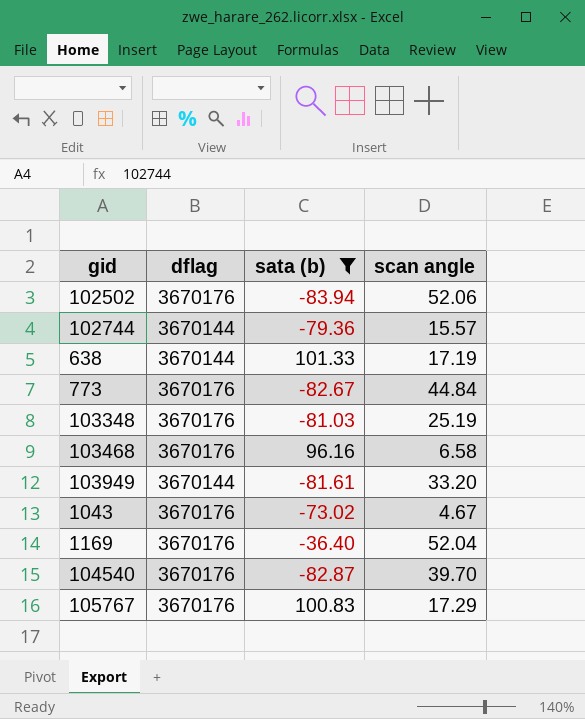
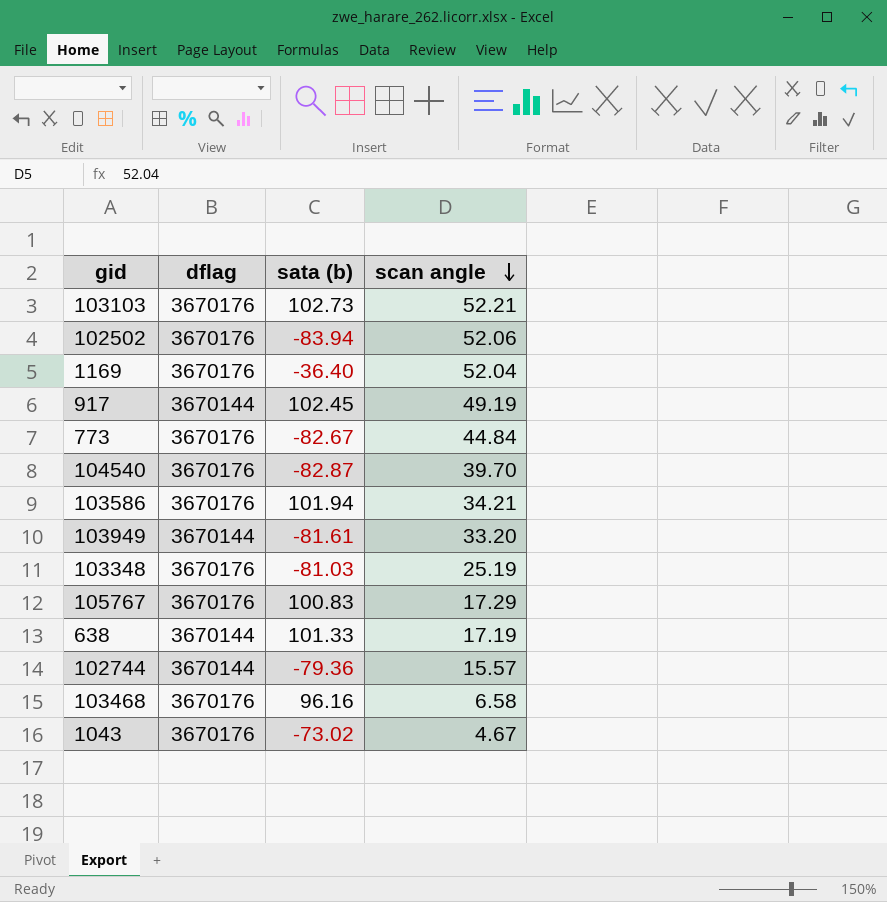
filter: sata (b) <= 101.33 -> none
row order: none -> scan angle descending

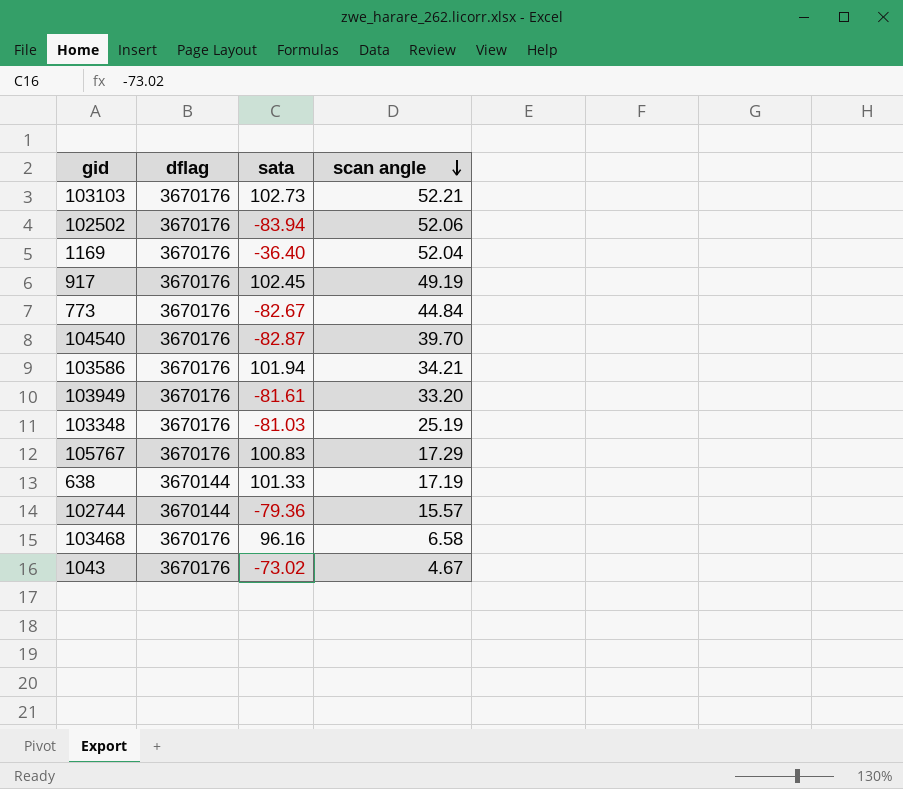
column name: sata (b) -> sata
917 | dflag: 3670144 -> 3670176
103949 | dflag: 3670144 -> 3670176

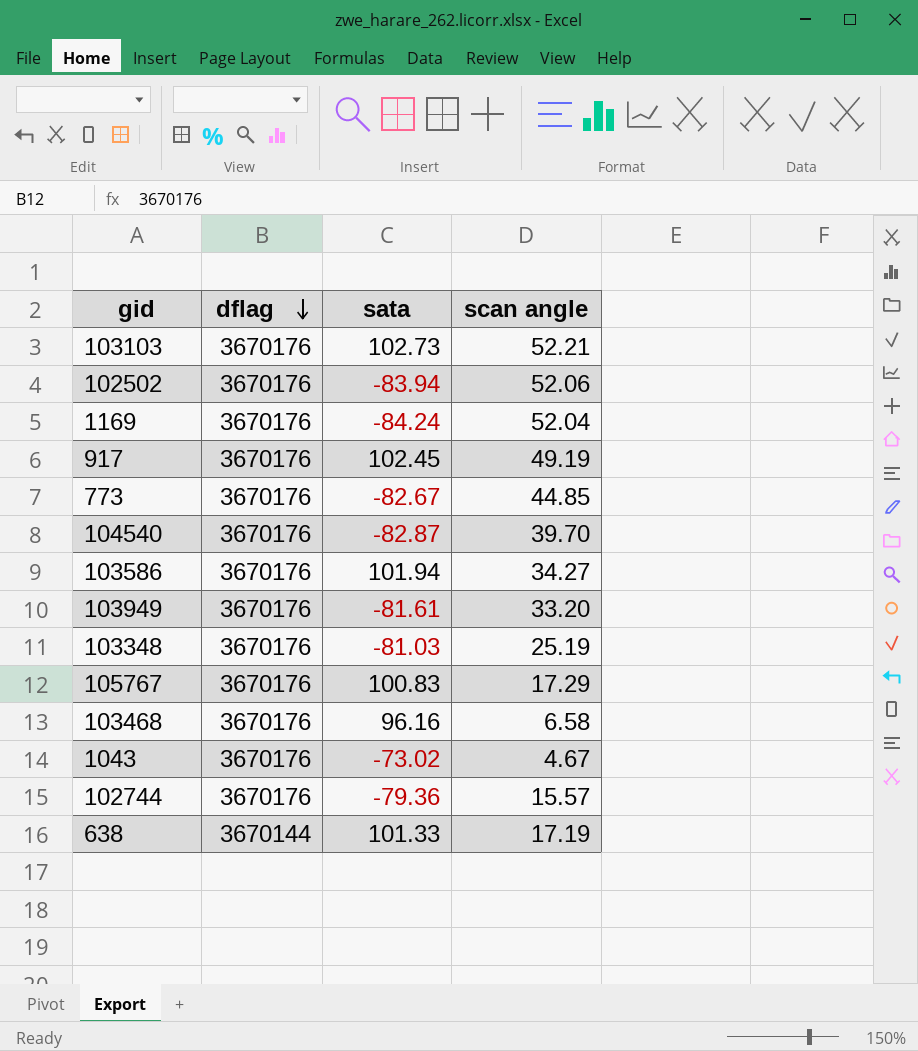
row order: scan angle descending -> dflag descending
1169 | sata: -36.40 -> -84.24
773 | scan angle: 44.84 -> 44.85
103586 | scan angle: 34.21 -> 34.27
102744 | dflag: 3670144 -> 3670176

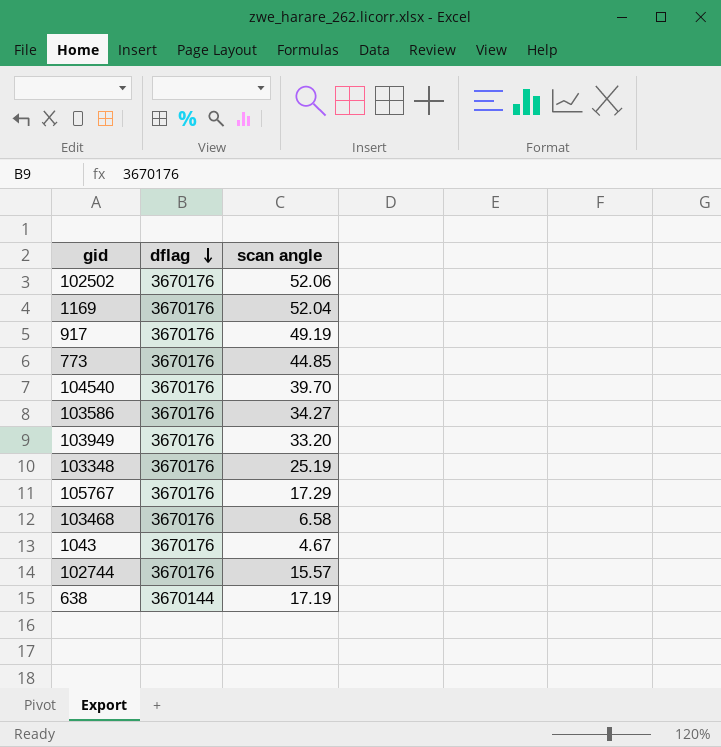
column sata | position: 3 -> none
row 103103: 3670176 | 102.73 | 52.21 -> none

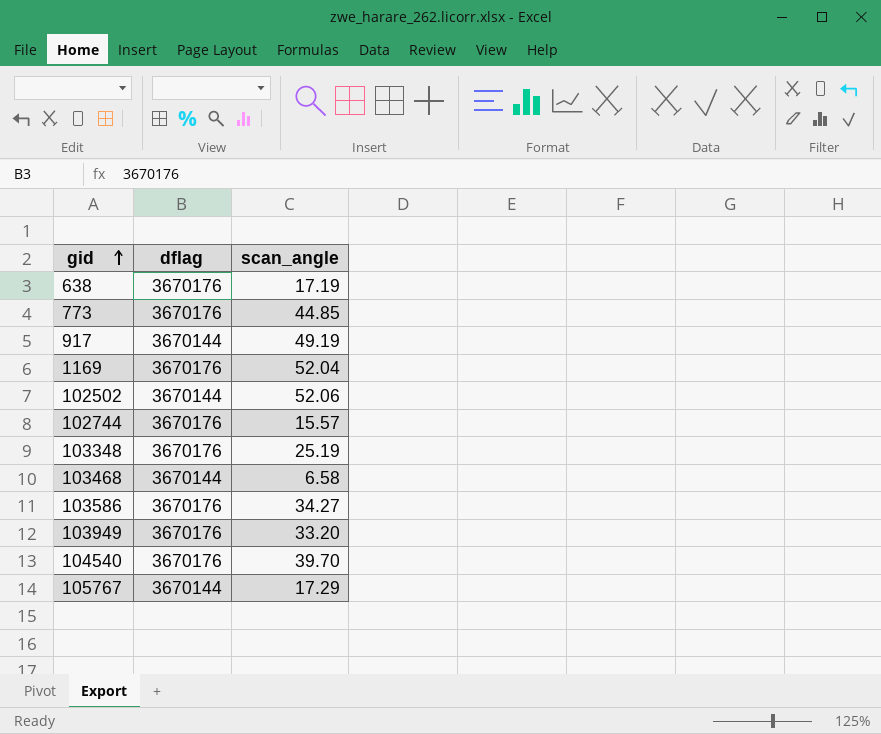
row order: dflag descending -> gid ascending
column name: scan angle -> scan_angle
row 1043: 3670176 | 4.67 -> none
638 | dflag: 3670144 -> 3670176
917 | dflag: 3670176 -> 3670144
102502 | dflag: 3670176 -> 3670144
103468 | dflag: 3670176 -> 3670144
105767 | dflag: 3670176 -> 3670144

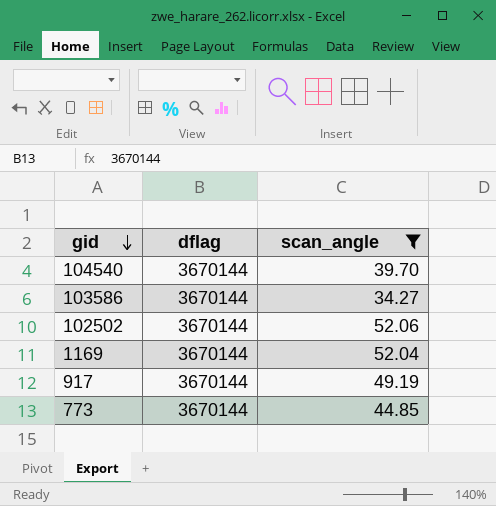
filter: none -> scan_angle >= 34.27
row order: gid ascending -> gid descending
104540 | dflag: 3670176 -> 3670144
103586 | dflag: 3670176 -> 3670144
1169 | dflag: 3670176 -> 3670144
773 | dflag: 3670176 -> 3670144

